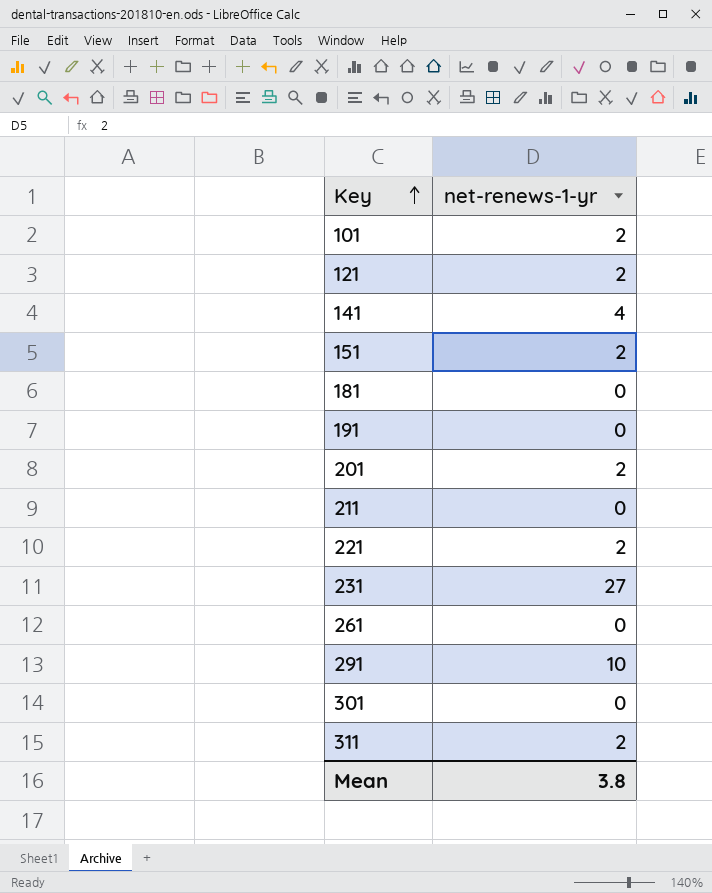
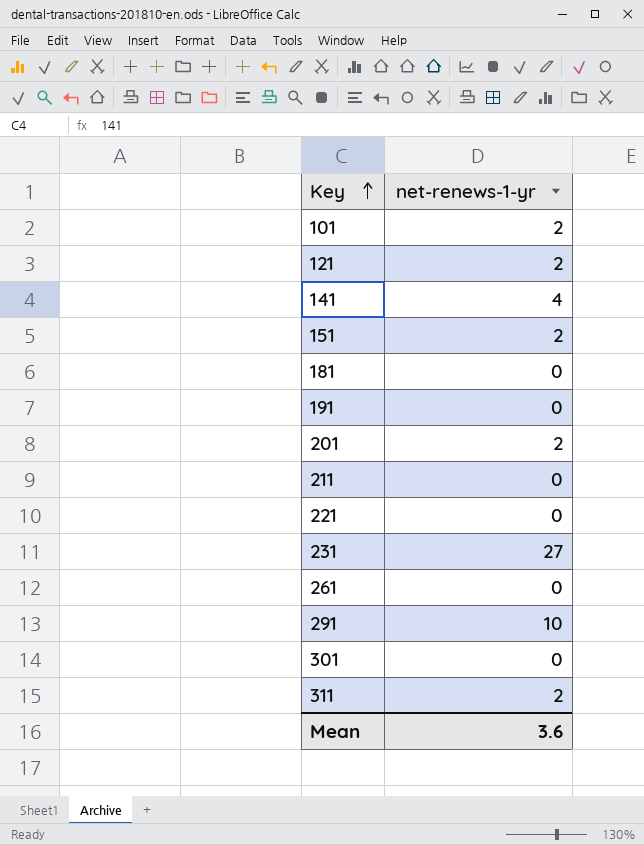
221 | net-renews-1-yr: 2 -> 0
Mean | net-renews-1-yr: 3.8 -> 3.6

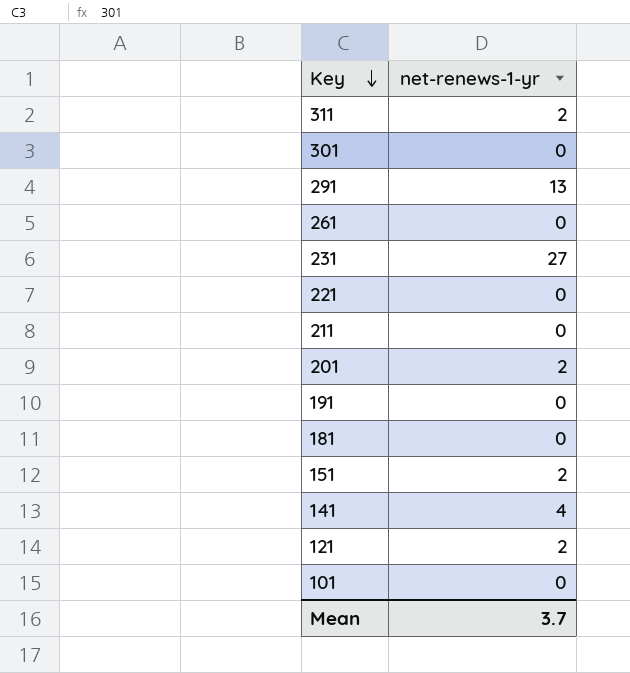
row order: Key ascending -> Key descending
291 | net-renews-1-yr: 10 -> 13
101 | net-renews-1-yr: 2 -> 0
Mean | net-renews-1-yr: 3.6 -> 3.7

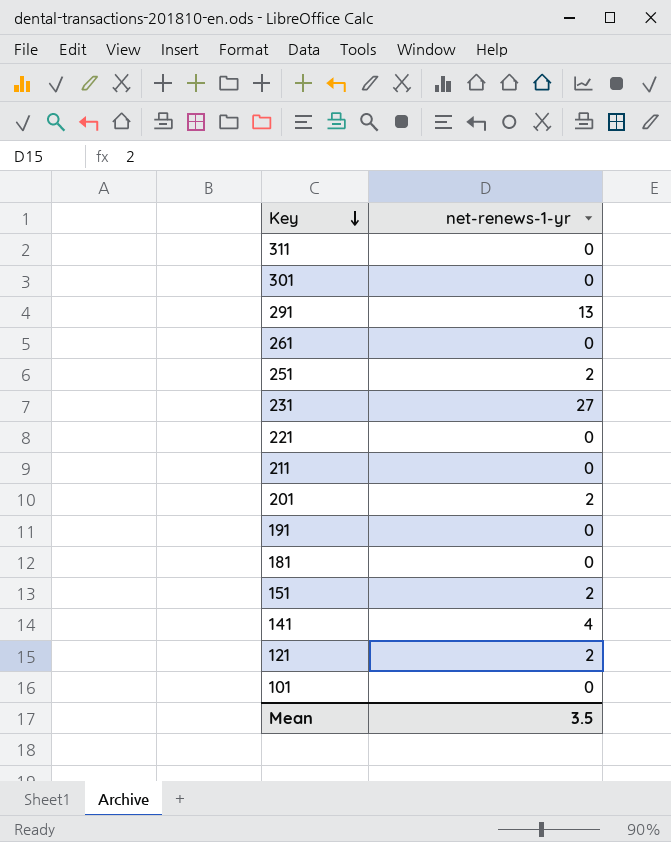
311 | net-renews-1-yr: 2 -> 0
row 251: none -> 2
Mean | net-renews-1-yr: 3.7 -> 3.5

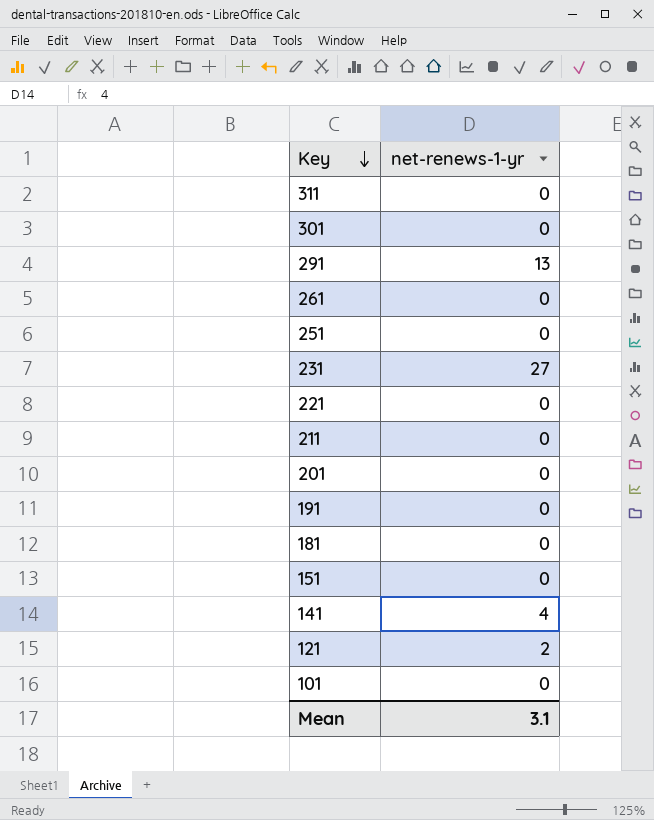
251 | net-renews-1-yr: 2 -> 0
201 | net-renews-1-yr: 2 -> 0
151 | net-renews-1-yr: 2 -> 0
Mean | net-renews-1-yr: 3.5 -> 3.1

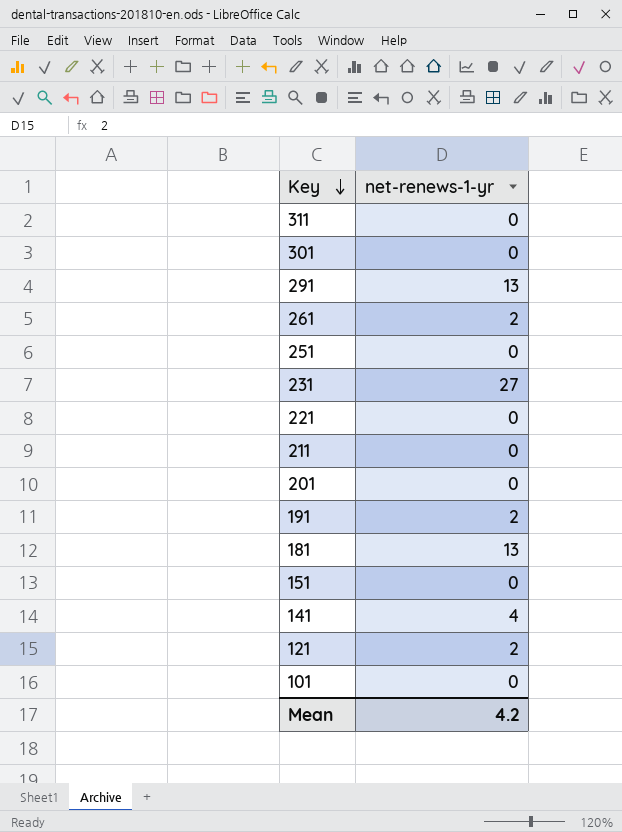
261 | net-renews-1-yr: 0 -> 2
191 | net-renews-1-yr: 0 -> 2
181 | net-renews-1-yr: 0 -> 13
Mean | net-renews-1-yr: 3.1 -> 4.2

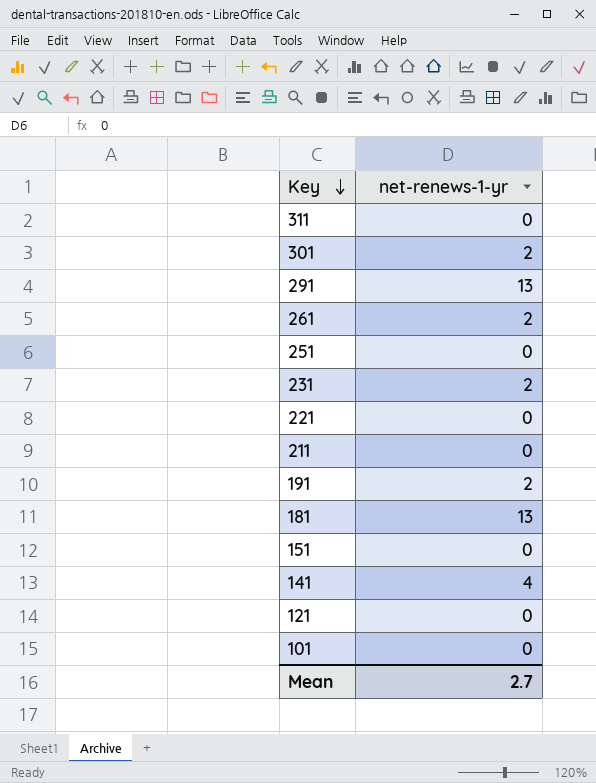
row 201: 0 -> none
301 | net-renews-1-yr: 0 -> 2
231 | net-renews-1-yr: 27 -> 2
121 | net-renews-1-yr: 2 -> 0
Mean | net-renews-1-yr: 4.2 -> 2.7

